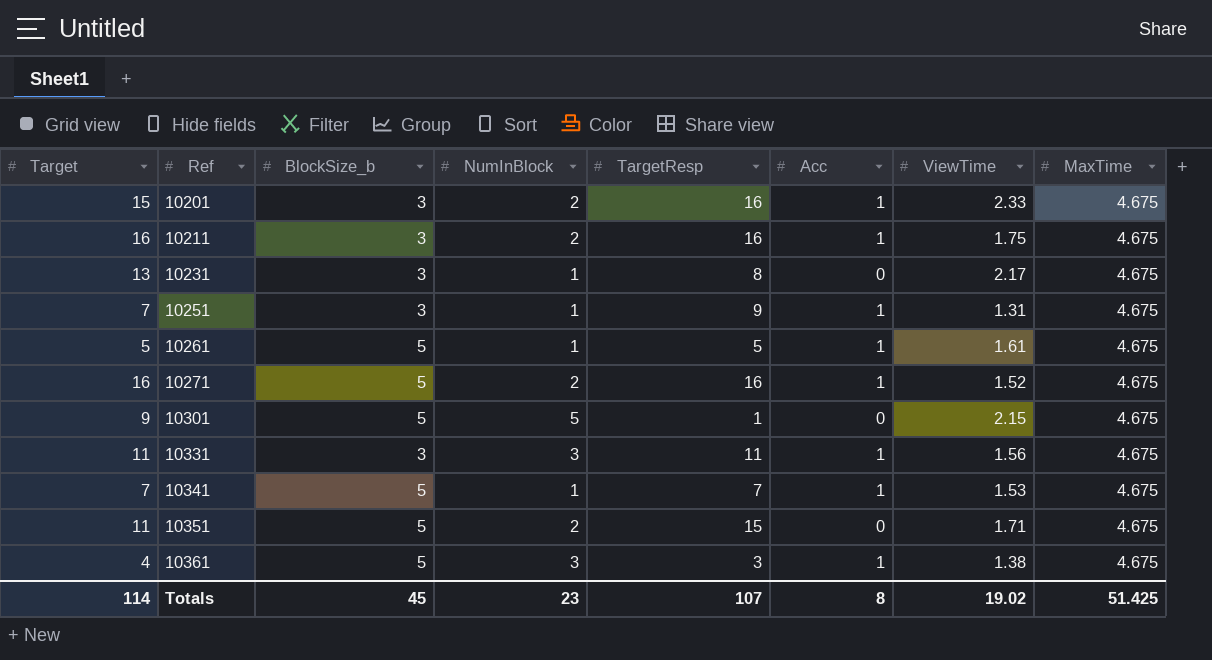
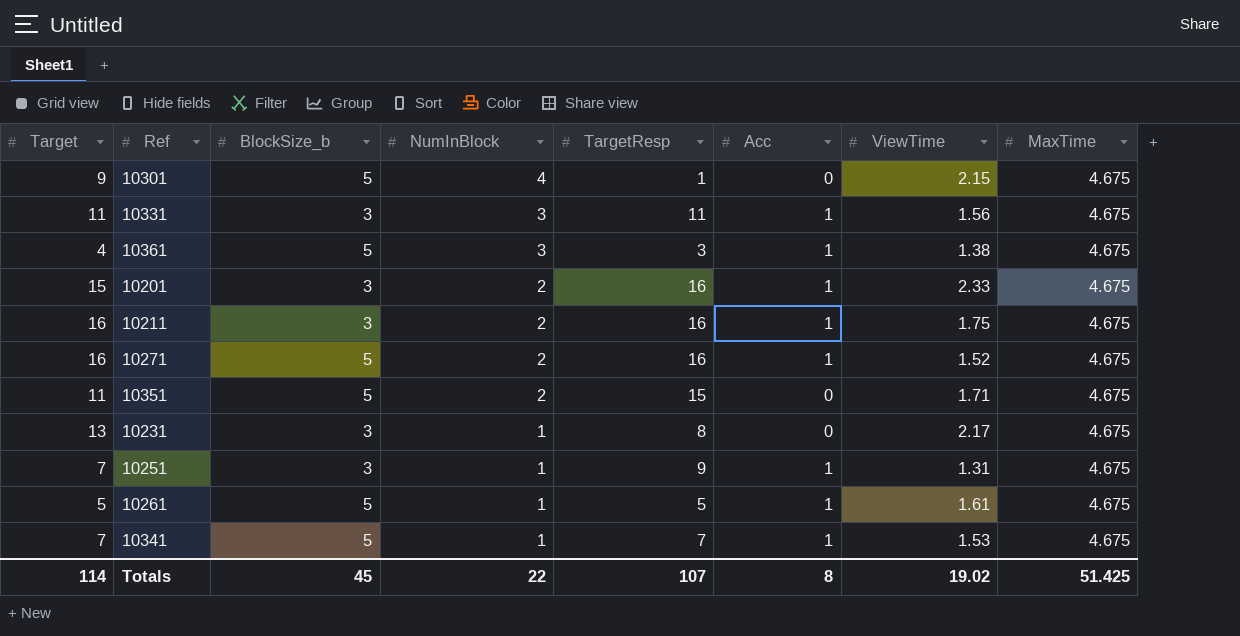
row order: Ref ascending -> NumInBlock descending
10301 | NumInBlock: 5 -> 4
Totals | NumInBlock: 23 -> 22

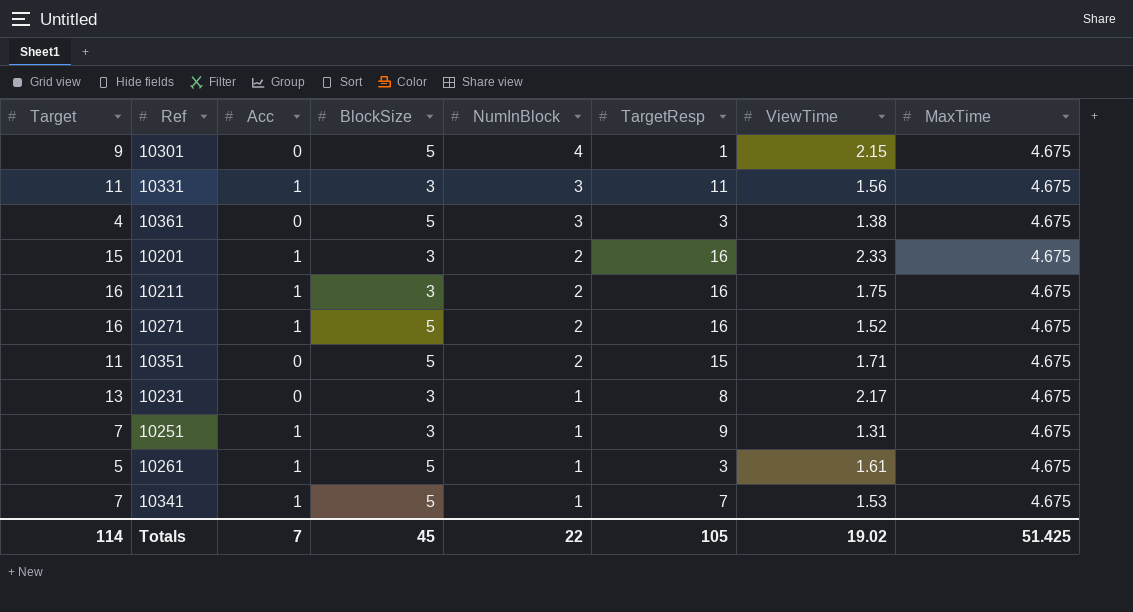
column Acc | position: 6 -> 3
column name: BlockSize_b -> BlockSize
10361 | Acc: 1 -> 0
10261 | TargetResp: 5 -> 3
Totals | Acc: 8 -> 7
Totals | TargetResp: 107 -> 105

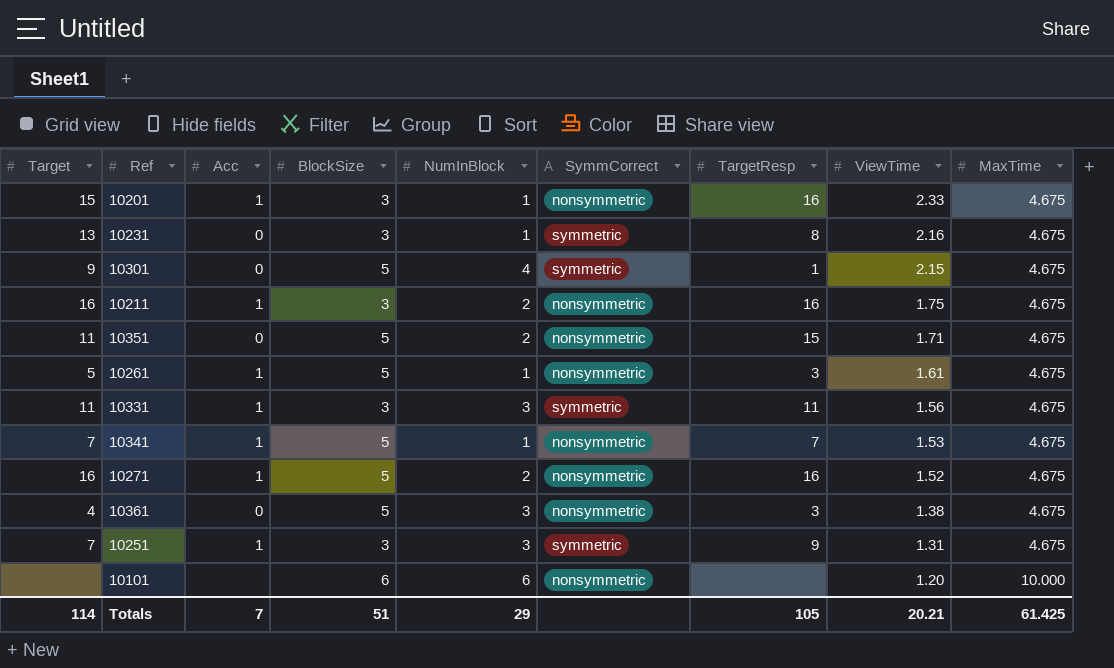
row order: NumInBlock descending -> ViewTime descending
column SymmCorrect | position: none -> 6
10201 | NumInBlock: 2 -> 1
10231 | ViewTime: 2.17 -> 2.16
10251 | NumInBlock: 1 -> 3
row 10101: none -> none | none | 6 | 6 | nonsymmetric | none | 1.20 | 10.000
Totals | BlockSize: 45 -> 51
Totals | NumInBlock: 22 -> 29
Totals | ViewTime: 19.02 -> 20.21
Totals | MaxTime: 51.425 -> 61.425

